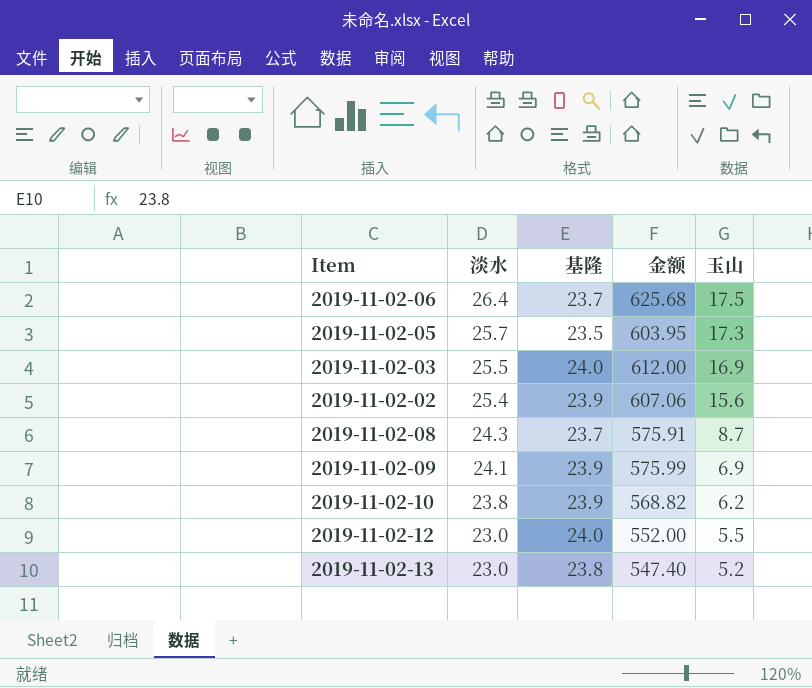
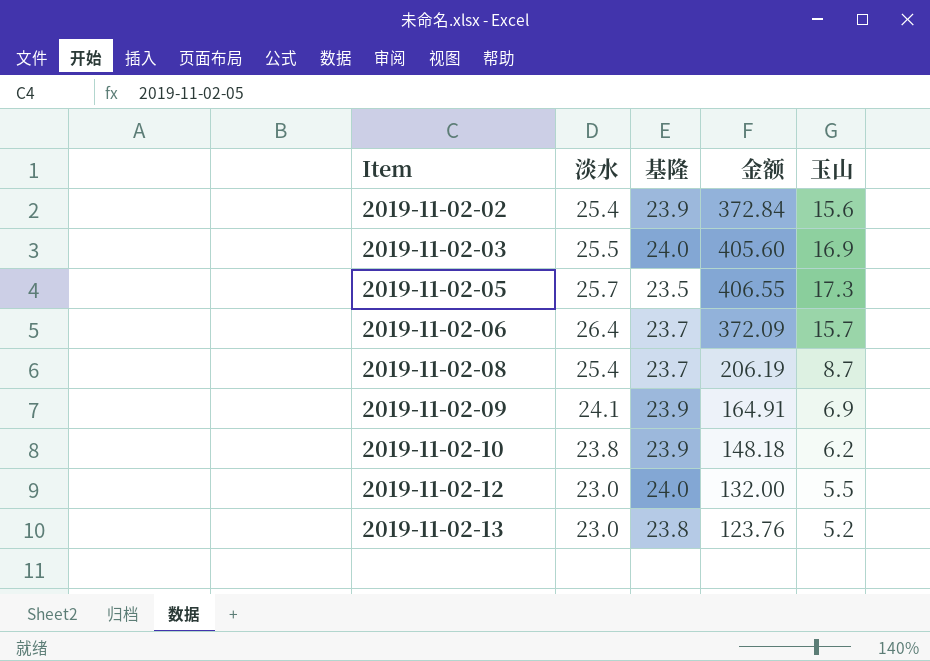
row order: 淡水 descending -> Item ascending
column 金额 | formula: [淡水] * [基隆] -> [基隆] * [玉山]
2019-11-02-06 | 玉山: 17.5 -> 15.7
2019-11-02-08 | 淡水: 24.3 -> 25.4

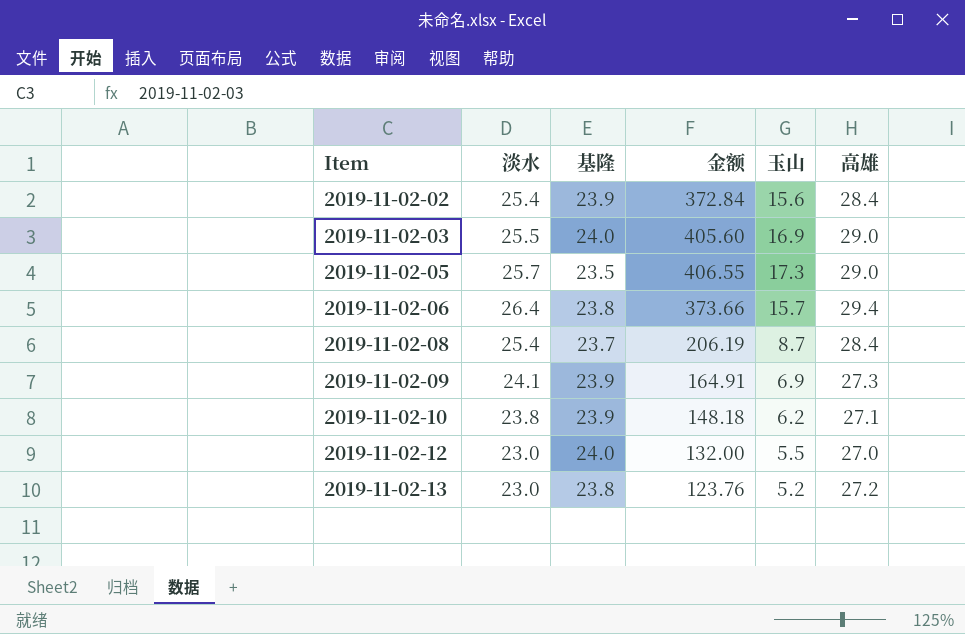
column 高雄 | position: none -> 6
2019-11-02-06 | 基隆: 23.7 -> 23.8
2019-11-02-06 | 金额: 372.09 -> 373.66

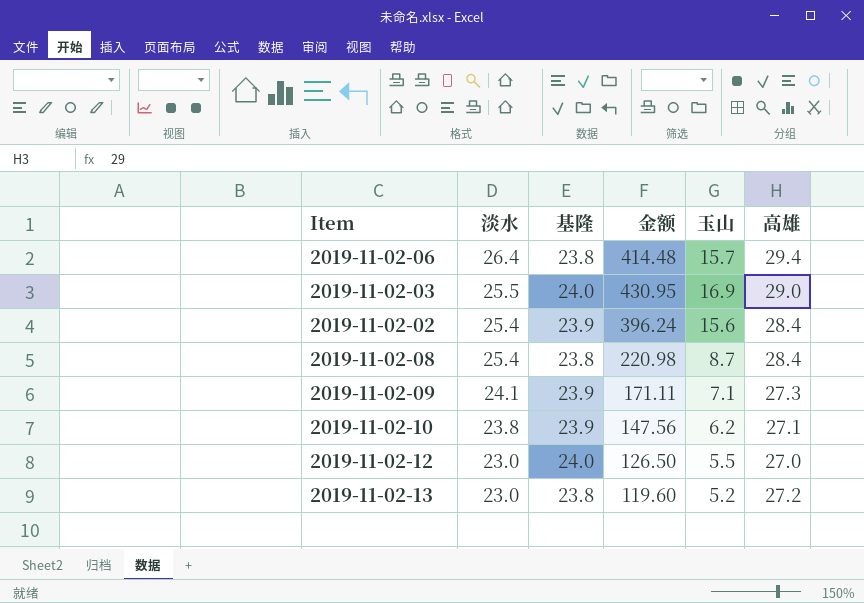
row order: Item ascending -> 淡水 descending
column 金额 | formula: [基隆] * [玉山] -> [淡水] * [玉山]
row 2019-11-02-05: 25.7 | 23.5 | 406.55 | 17.3 | 29.0 -> none
2019-11-02-08 | 基隆: 23.7 -> 23.8
2019-11-02-09 | 玉山: 6.9 -> 7.1

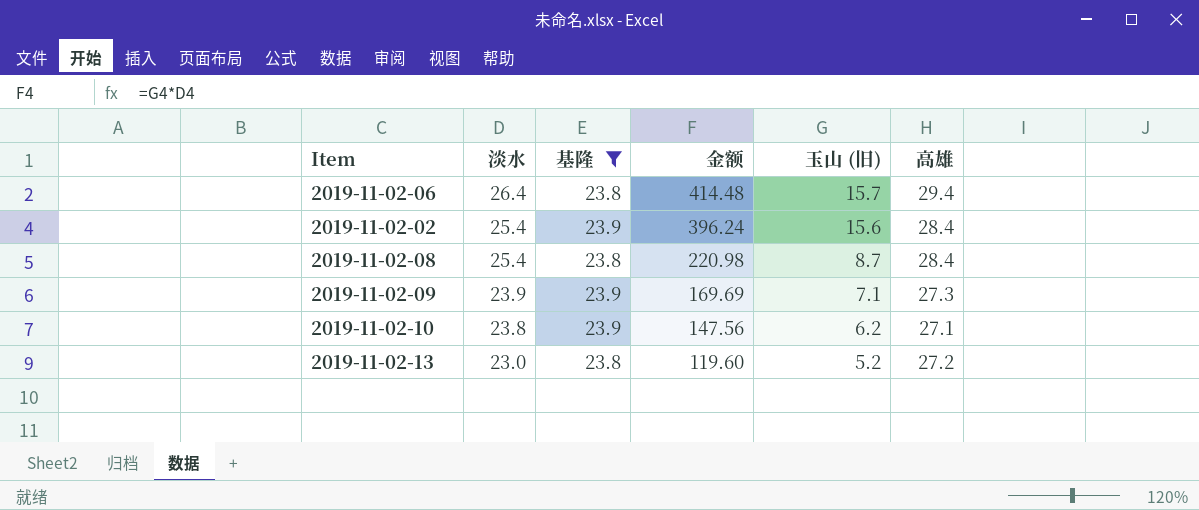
filter: none -> 基隆 != 24.0
column name: 玉山 -> 玉山 (旧)
2019-11-02-09 | 淡水: 24.1 -> 23.9
2019-11-02-09 | 金额: 171.11 -> 169.69

